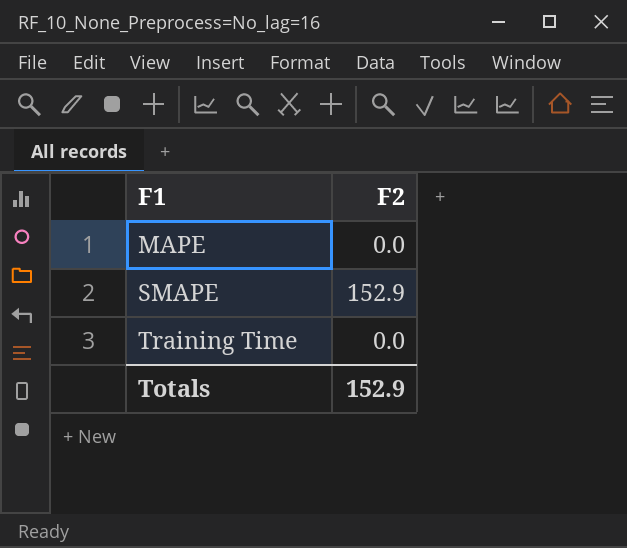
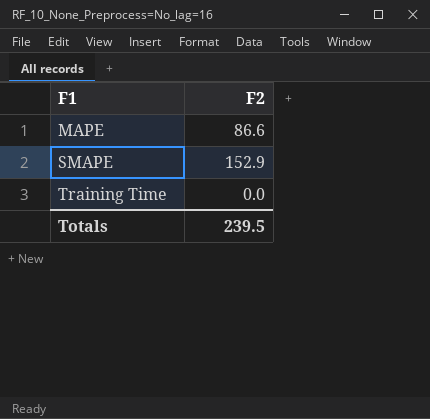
MAPE | F2: 0.0 -> 86.6
Totals | F2: 152.9 -> 239.5

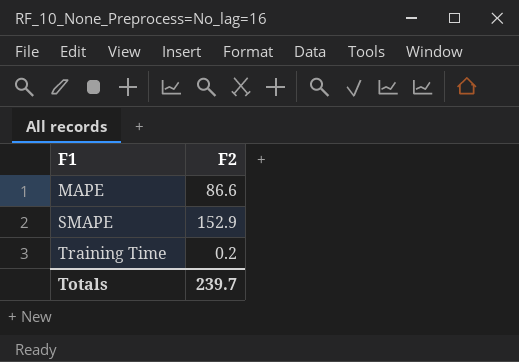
Training Time | F2: 0.0 -> 0.2
Totals | F2: 239.5 -> 239.7

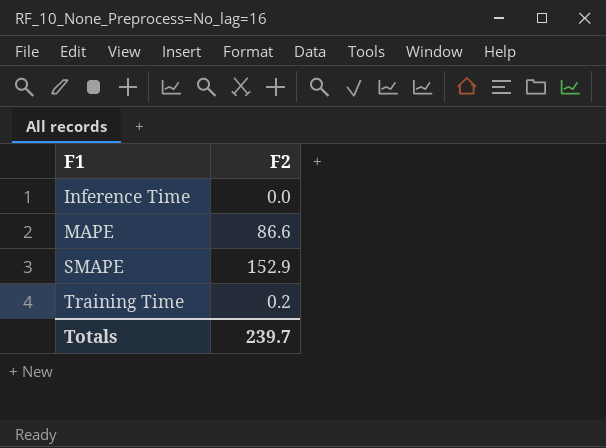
row Inference Time: none -> 0.0

